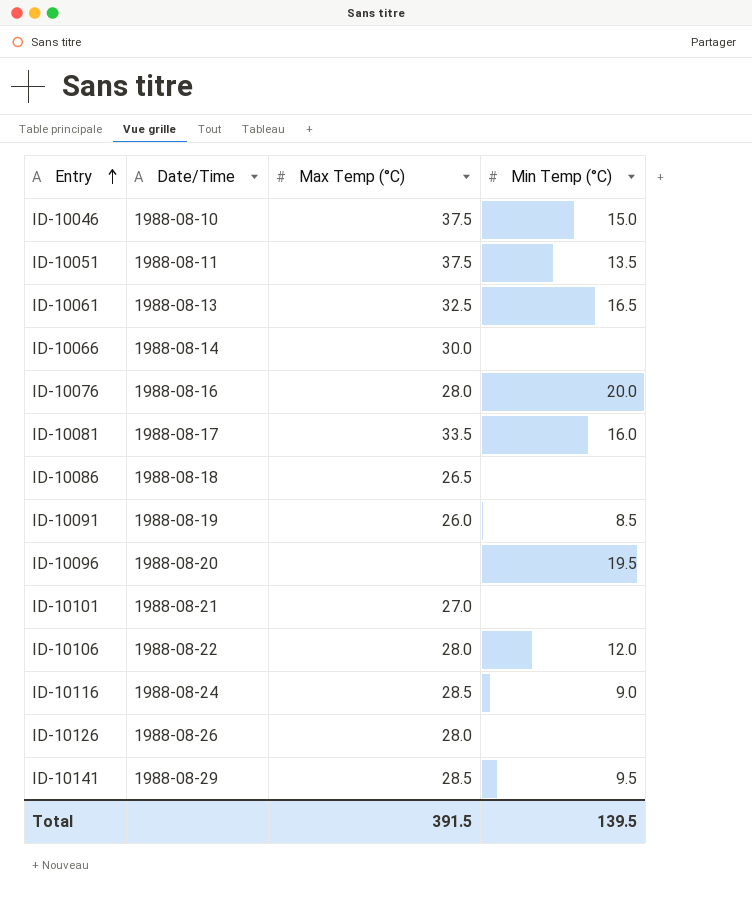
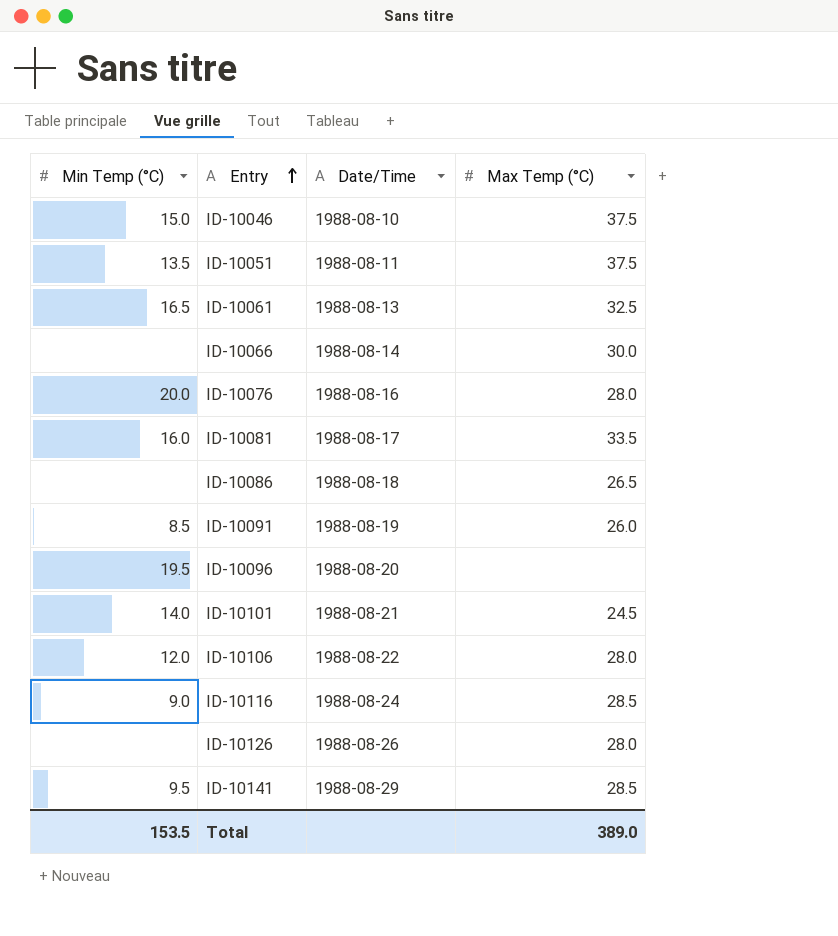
column Min Temp (°C) | position: 4 -> 1
ID-10101 | Min Temp (°C): none -> 14.0
ID-10101 | Max Temp (°C): 27.0 -> 24.5
Total | Min Temp (°C): 139.5 -> 153.5
Total | Max Temp (°C): 391.5 -> 389.0

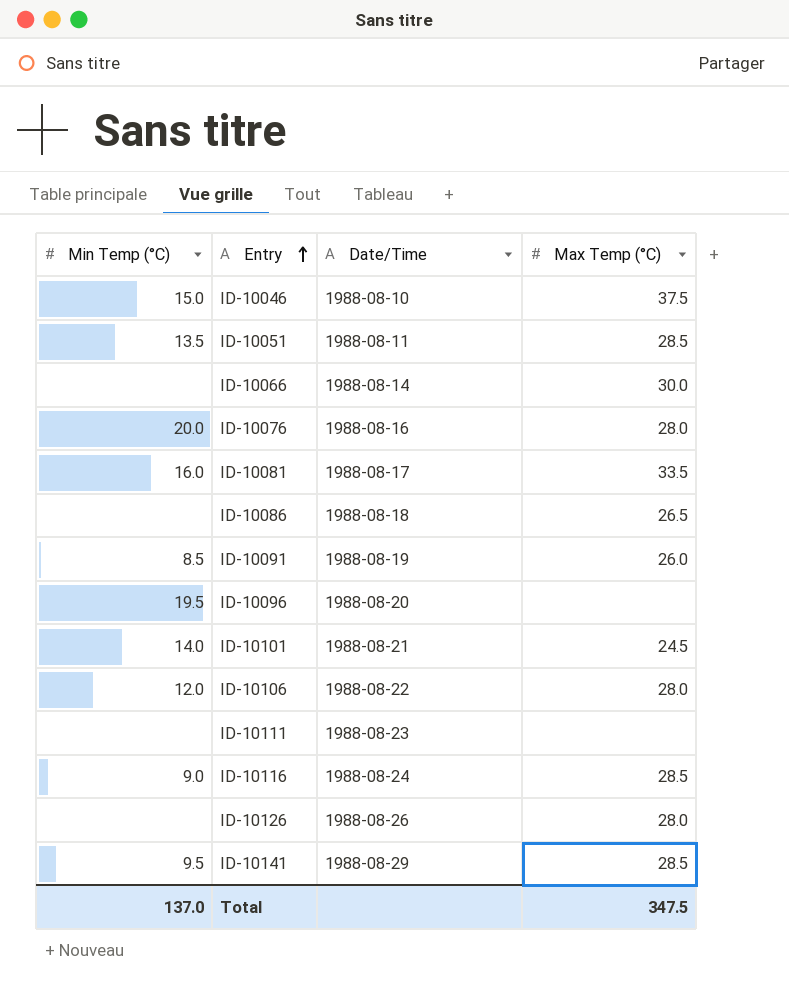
row ID-10061: 16.5 | 1988-08-13 | 32.5 -> none
ID-10051 | Max Temp (°C): 37.5 -> 28.5
row ID-10111: none -> none | 1988-08-23 | none
Total | Min Temp (°C): 153.5 -> 137.0
Total | Max Temp (°C): 389.0 -> 347.5

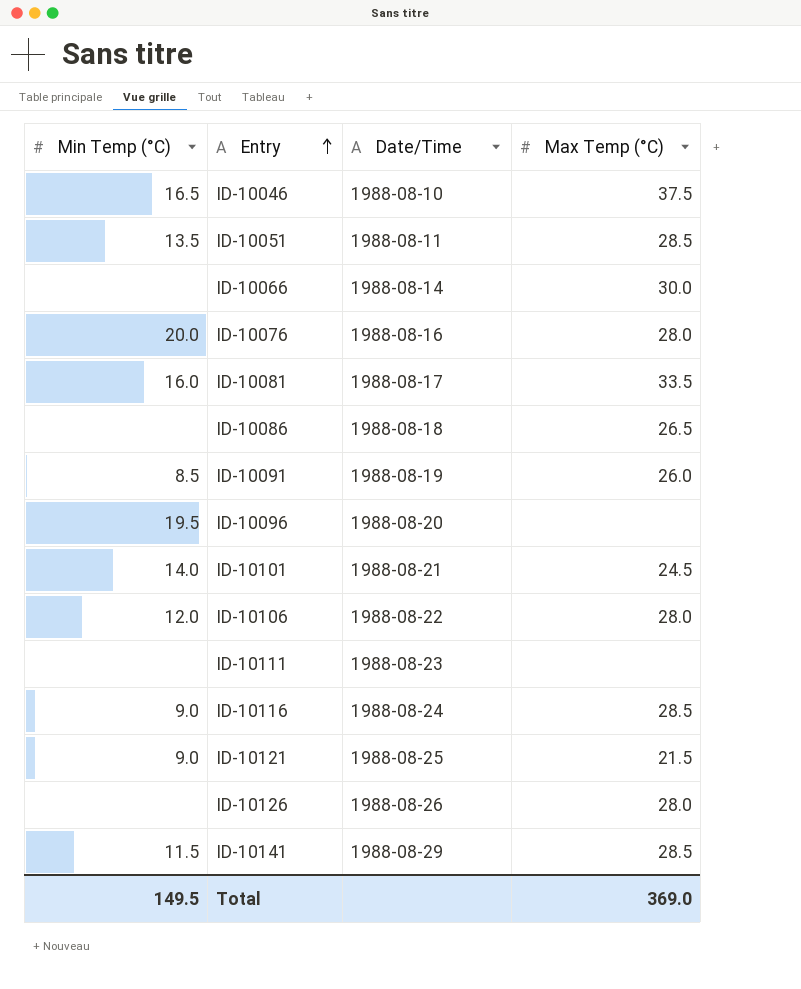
ID-10046 | Min Temp (°C): 15.0 -> 16.5
row ID-10121: none -> 9.0 | 1988-08-25 | 21.5
ID-10141 | Min Temp (°C): 9.5 -> 11.5
Total | Min Temp (°C): 137.0 -> 149.5
Total | Max Temp (°C): 347.5 -> 369.0

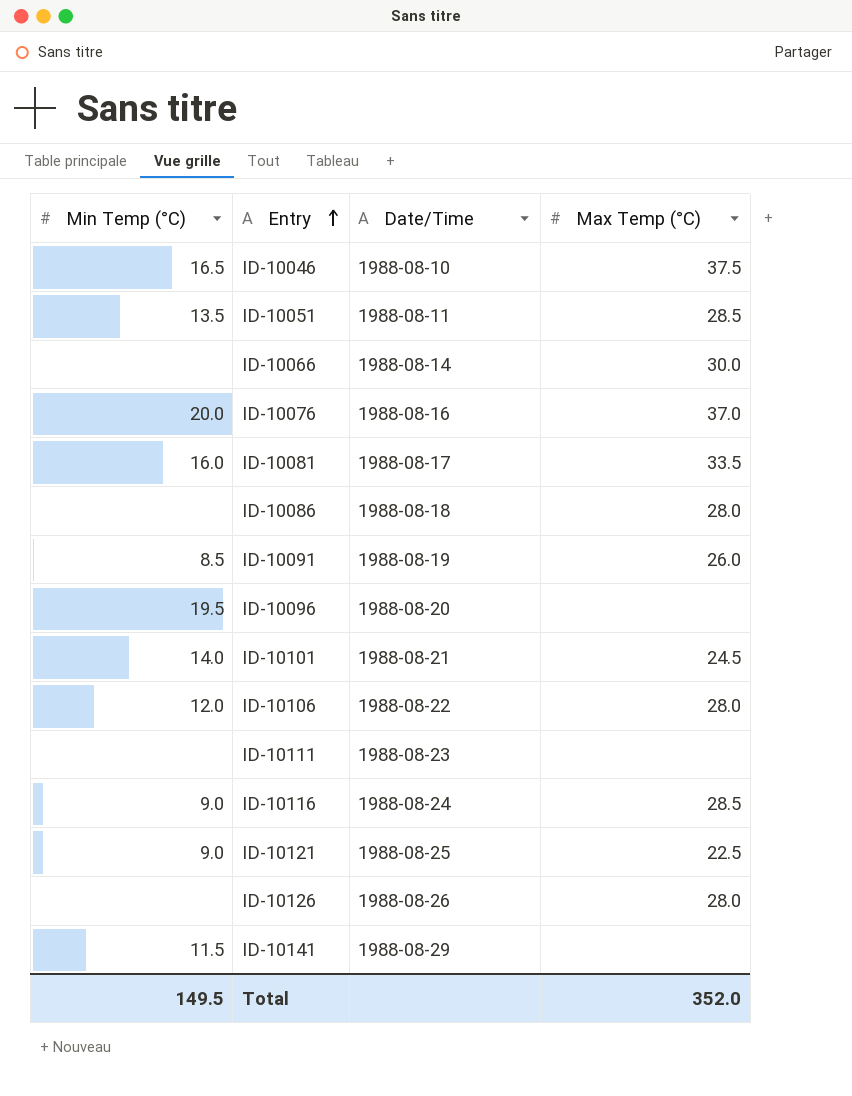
ID-10076 | Max Temp (°C): 28.0 -> 37.0
ID-10086 | Max Temp (°C): 26.5 -> 28.0
ID-10121 | Max Temp (°C): 21.5 -> 22.5
ID-10141 | Max Temp (°C): 28.5 -> none
Total | Max Temp (°C): 369.0 -> 352.0

